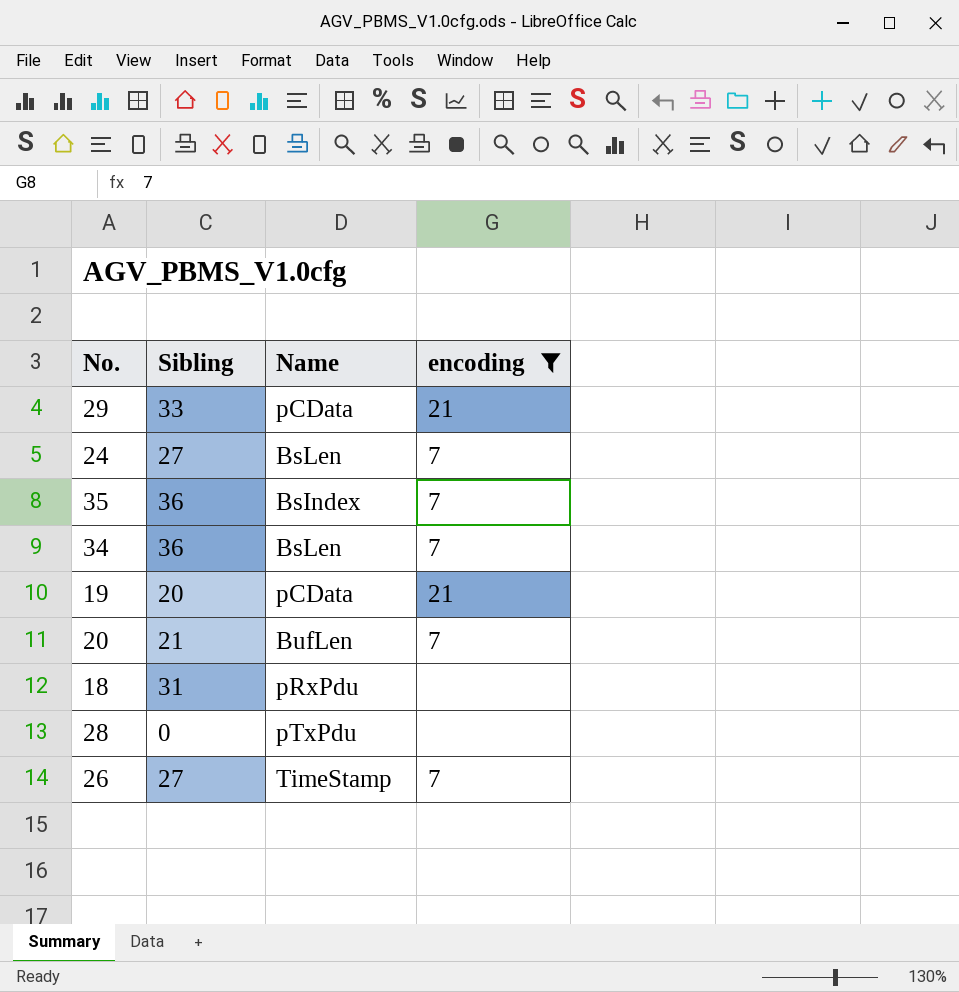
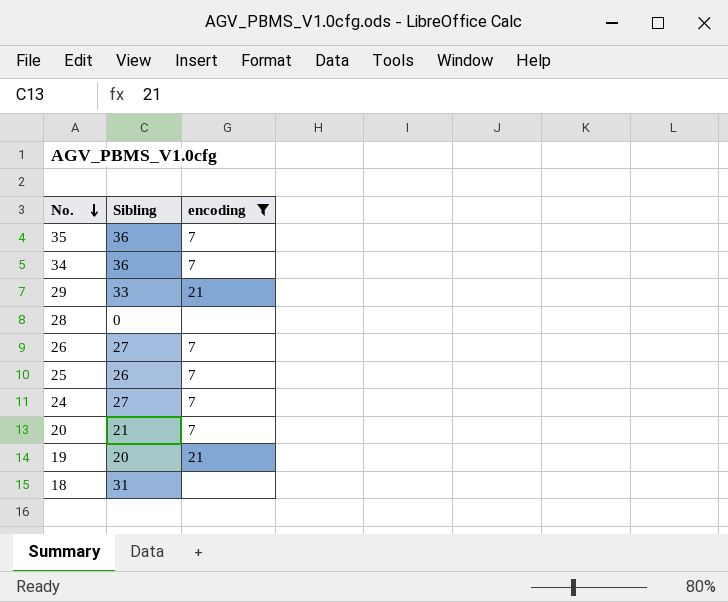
row order: none -> No. descending
column Name | position: 3 -> none
row 25: none -> 26 | 7

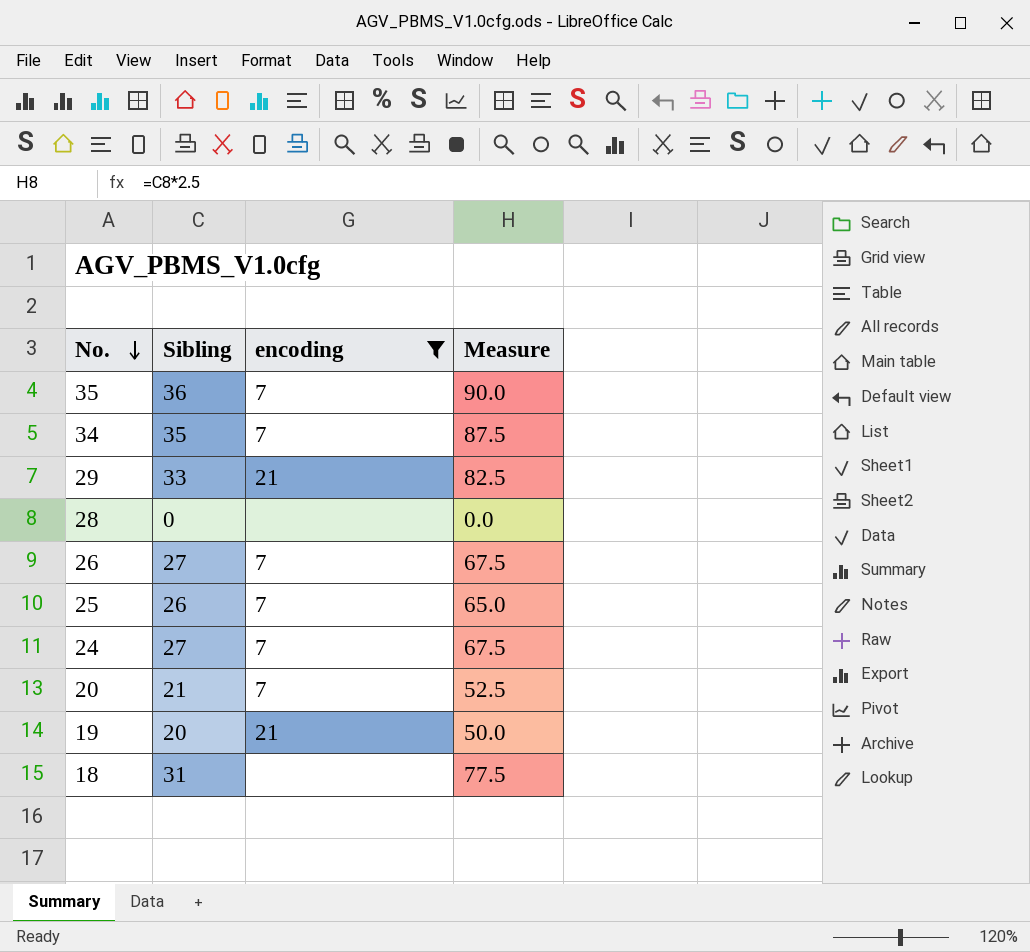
column Measure | formula: none -> [Sibling] * 2.5
34 | Sibling: 36 -> 35

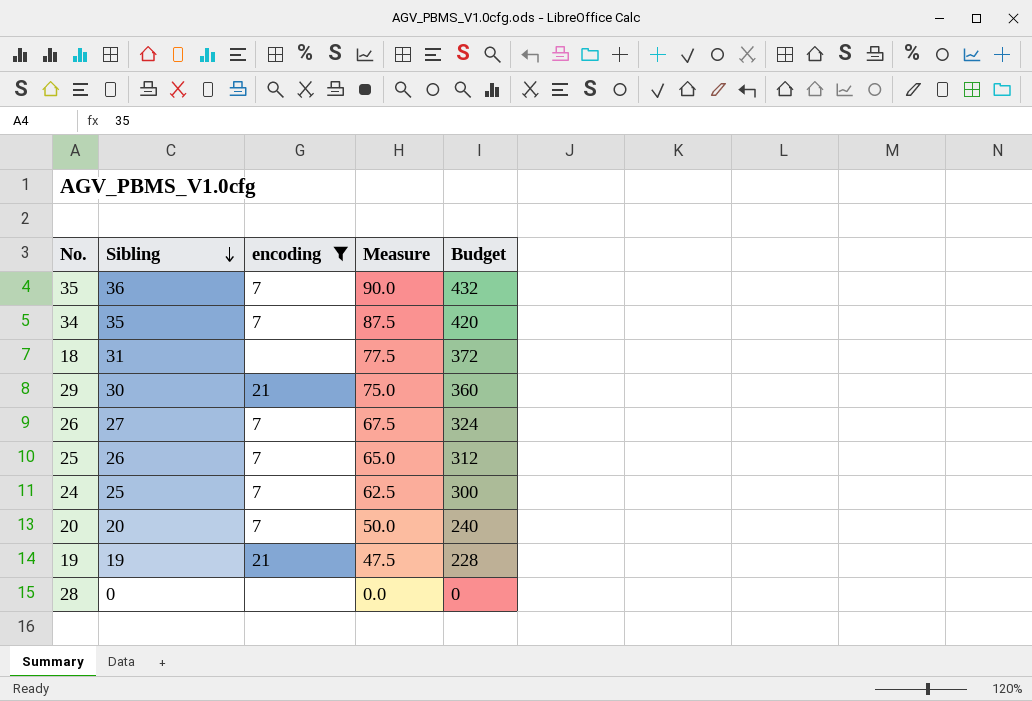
row order: No. descending -> Sibling descending
column Budget | formula: none -> [Sibling] * 12
29 | Sibling: 33 -> 30
29 | Measure: 82.5 -> 75.0
24 | Sibling: 27 -> 25
24 | Measure: 67.5 -> 62.5
20 | Sibling: 21 -> 20
20 | Measure: 52.5 -> 50.0
19 | Sibling: 20 -> 19
19 | Measure: 50.0 -> 47.5

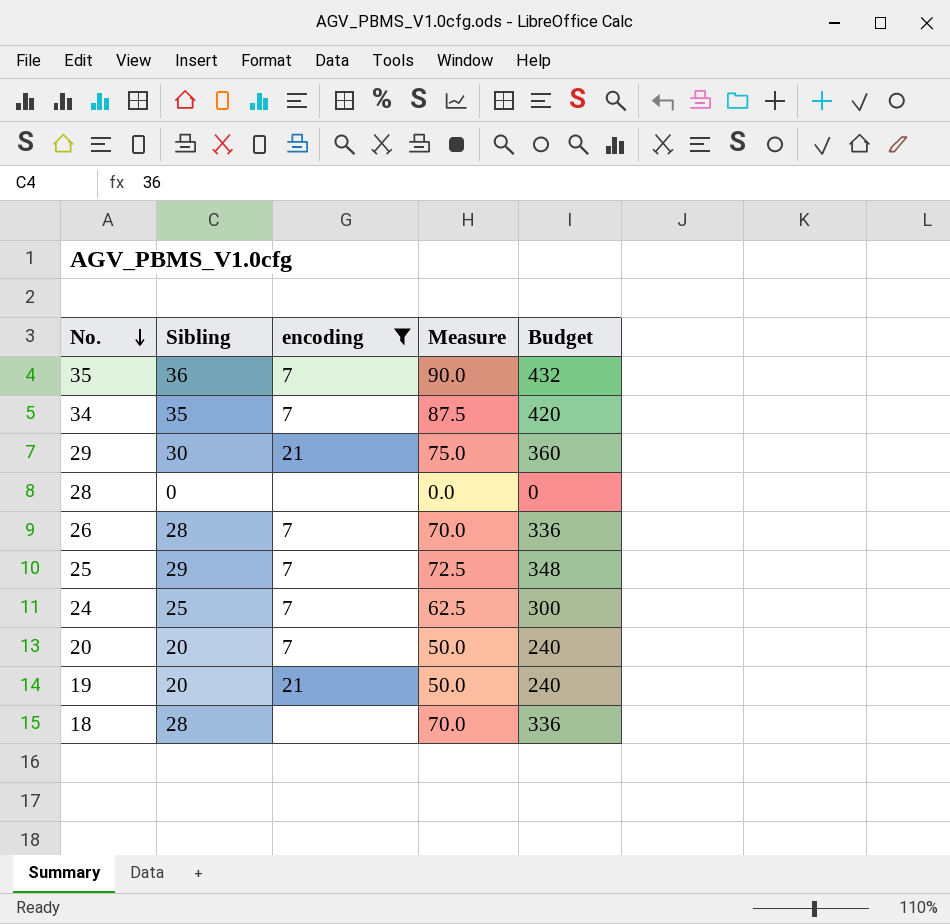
row order: Sibling descending -> No. descending
26 | Sibling: 27 -> 28
26 | Measure: 67.5 -> 70.0
26 | Budget: 324 -> 336
25 | Sibling: 26 -> 29
25 | Measure: 65.0 -> 72.5
25 | Budget: 312 -> 348
19 | Sibling: 19 -> 20
19 | Measure: 47.5 -> 50.0
19 | Budget: 228 -> 240
18 | Sibling: 31 -> 28
18 | Measure: 77.5 -> 70.0
18 | Budget: 372 -> 336

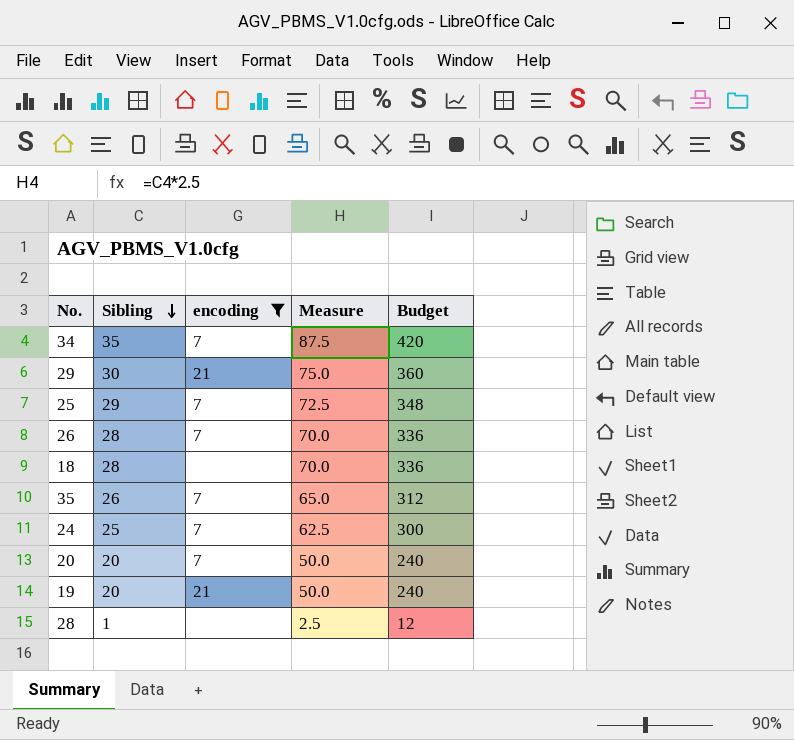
row order: No. descending -> Sibling descending
35 | Sibling: 36 -> 26
35 | Measure: 90.0 -> 65.0
35 | Budget: 432 -> 312
28 | Sibling: 0 -> 1
28 | Measure: 0.0 -> 2.5
28 | Budget: 0 -> 12

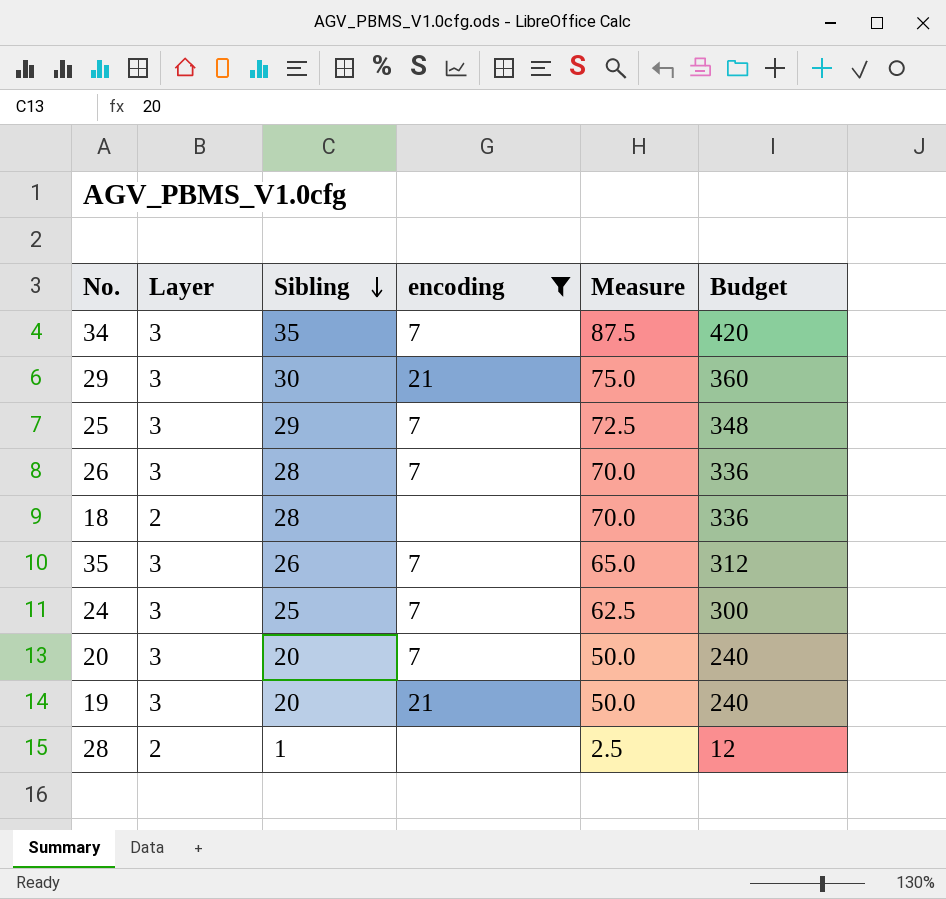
column Layer | position: none -> 2

